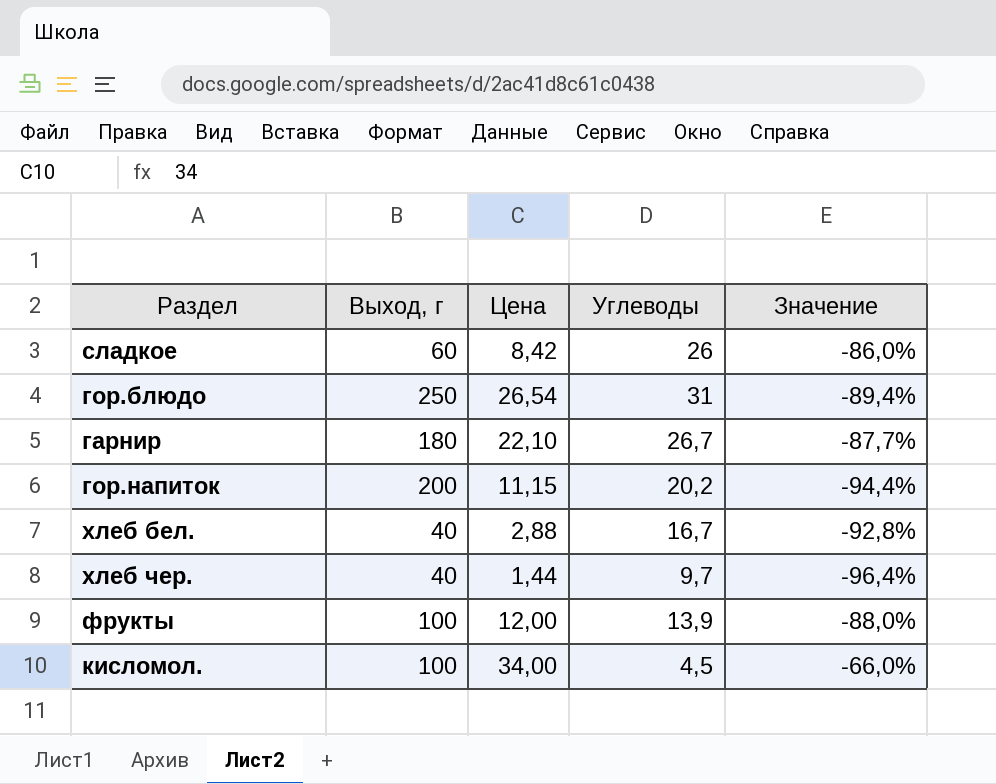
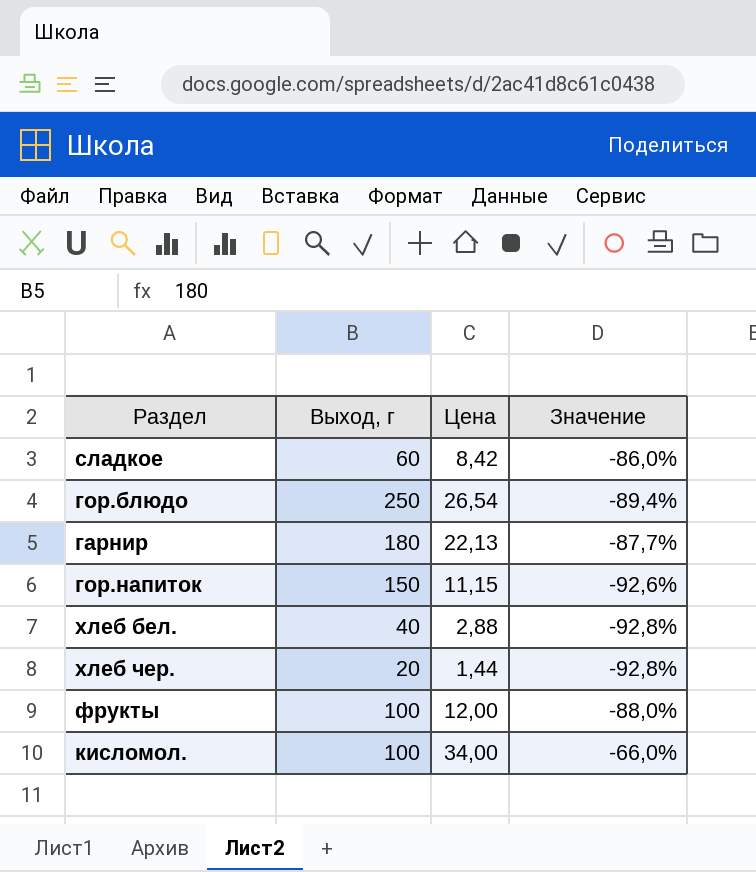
column Углеводы | position: 4 -> none
гарнир | Цена: 22,10 -> 22,13
гор.напиток | Выход, г: 200 -> 150
гор.напиток | Значение: -94,4% -> -92,6%
хлеб чер. | Выход, г: 40 -> 20
хлеб чер. | Значение: -96,4% -> -92,8%

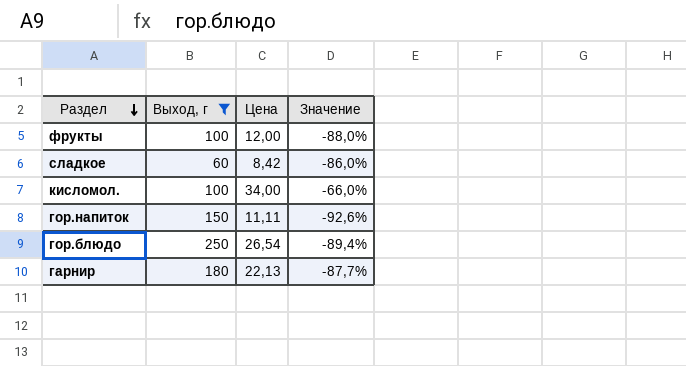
filter: none -> Выход, г >= 60
row order: none -> Раздел descending
гор.напиток | Цена: 11,15 -> 11,11

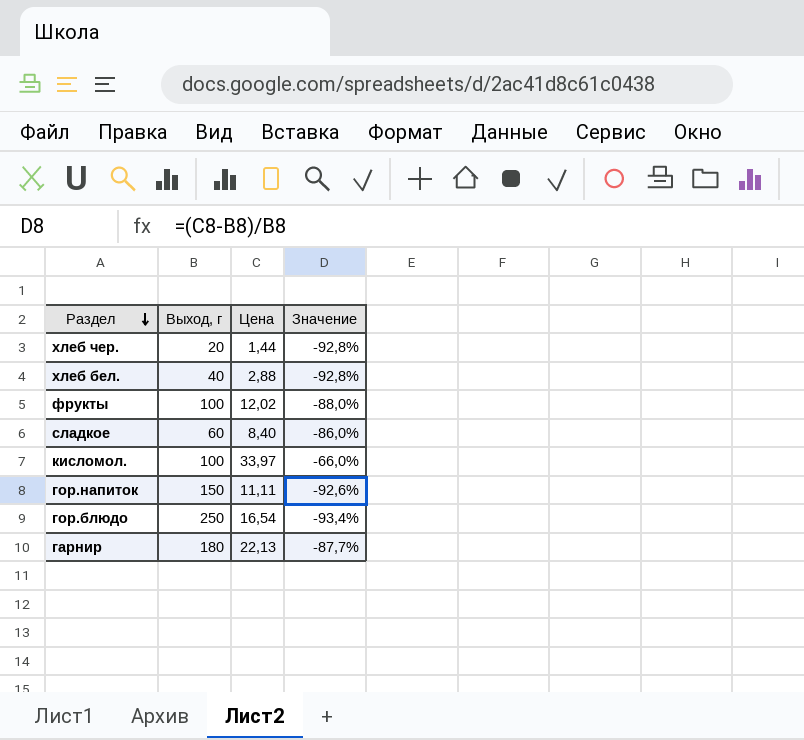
filter: Выход, г >= 60 -> none
фрукты | Цена: 12,00 -> 12,02
сладкое | Цена: 8,42 -> 8,40
кисломол. | Цена: 34,00 -> 33,97
гор.блюдо | Цена: 26,54 -> 16,54
гор.блюдо | Значение: -89,4% -> -93,4%

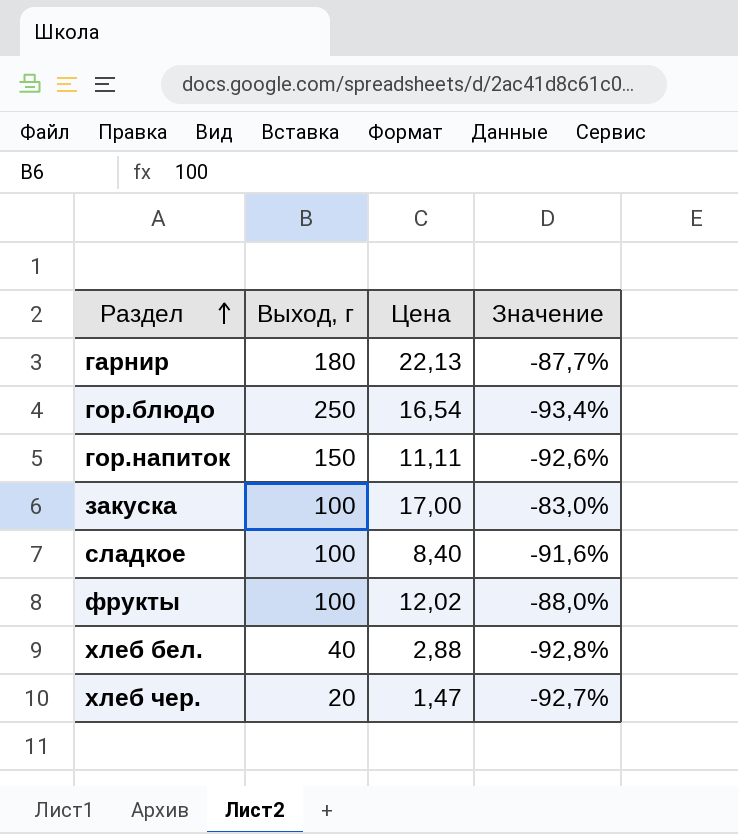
row order: Раздел descending -> Раздел ascending
row кисломол.: 100 | 33,97 | -66,0% -> none
row закуска: none -> 100 | 17,00 | -83,0%
сладкое | Выход, г: 60 -> 100
сладкое | Значение: -86,0% -> -91,6%
хлеб чер. | Цена: 1,44 -> 1,47
хлеб чер. | Значение: -92,8% -> -92,7%

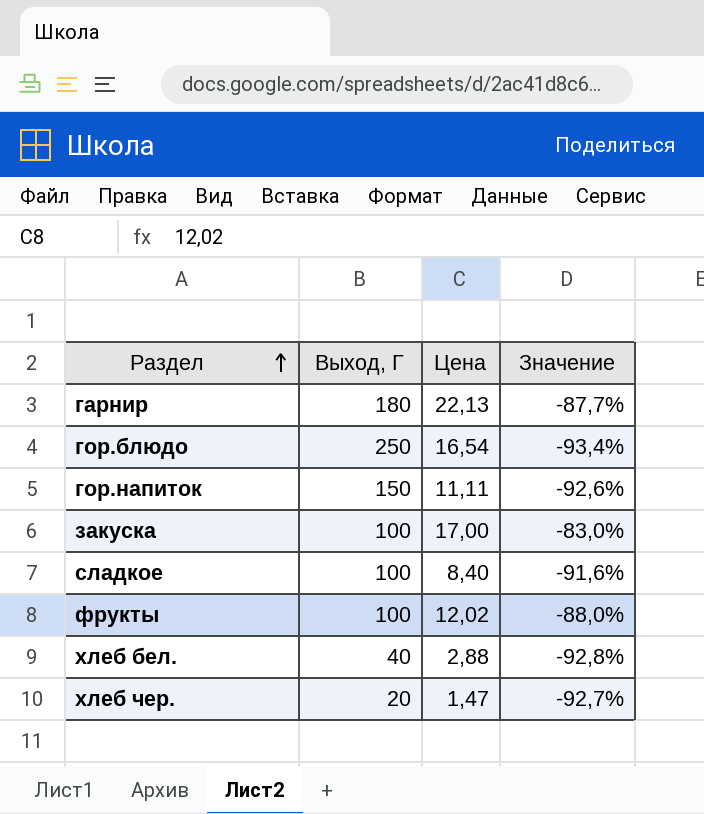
column name: Выход, г -> Выход, Г

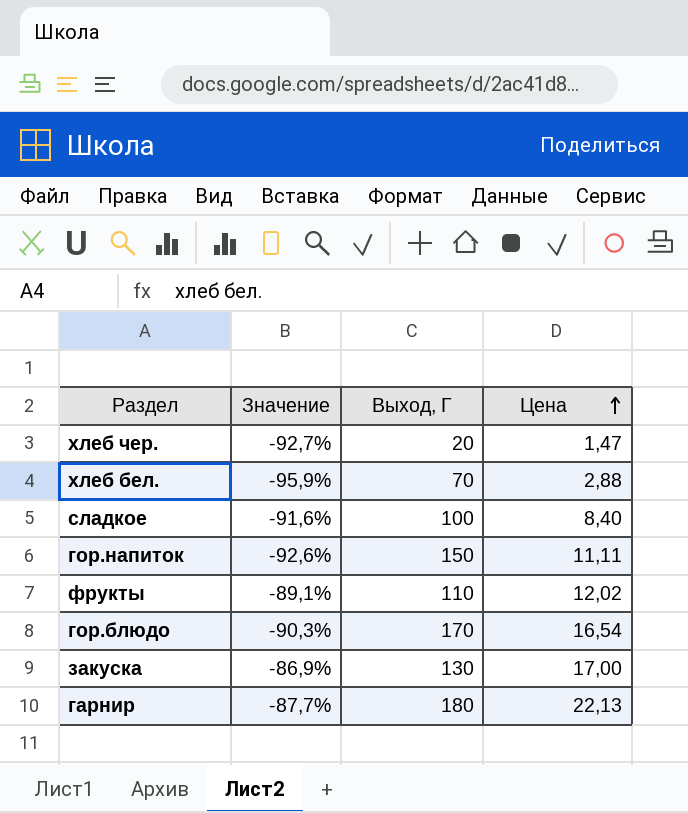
row order: Раздел ascending -> Цена ascending
column Значение | position: 4 -> 2
хлеб бел. | Значение: -92,8% -> -95,9%
хлеб бел. | Выход, Г: 40 -> 70
фрукты | Значение: -88,0% -> -89,1%
фрукты | Выход, Г: 100 -> 110
гор.блюдо | Значение: -93,4% -> -90,3%
гор.блюдо | Выход, Г: 250 -> 170
закуска | Значение: -83,0% -> -86,9%
закуска | Выход, Г: 100 -> 130

